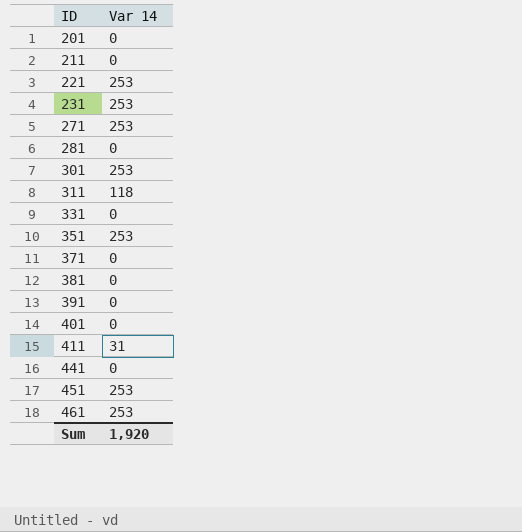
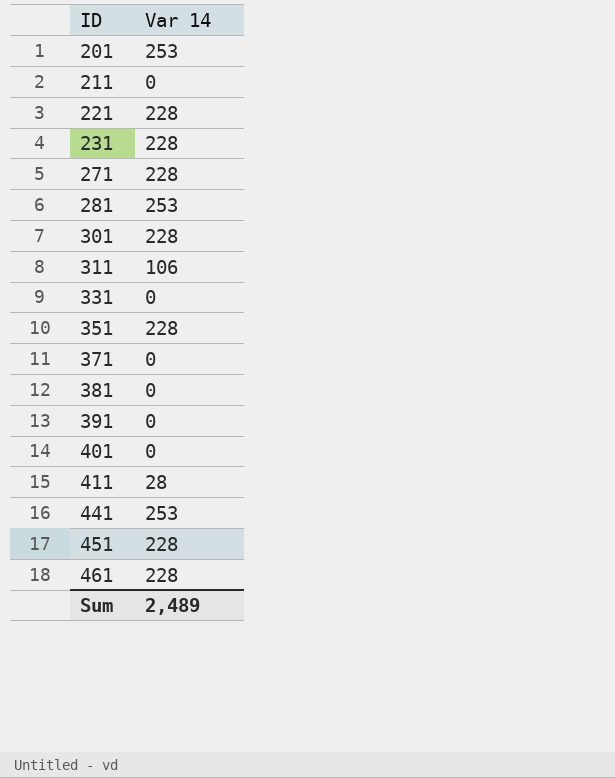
201 | Var 14: 0 -> 253
221 | Var 14: 253 -> 228
231 | Var 14: 253 -> 228
271 | Var 14: 253 -> 228
281 | Var 14: 0 -> 253
301 | Var 14: 253 -> 228
311 | Var 14: 118 -> 106
351 | Var 14: 253 -> 228
411 | Var 14: 31 -> 28
441 | Var 14: 0 -> 253
451 | Var 14: 253 -> 228
461 | Var 14: 253 -> 228
Sum | Var 14: 1,920 -> 2,489

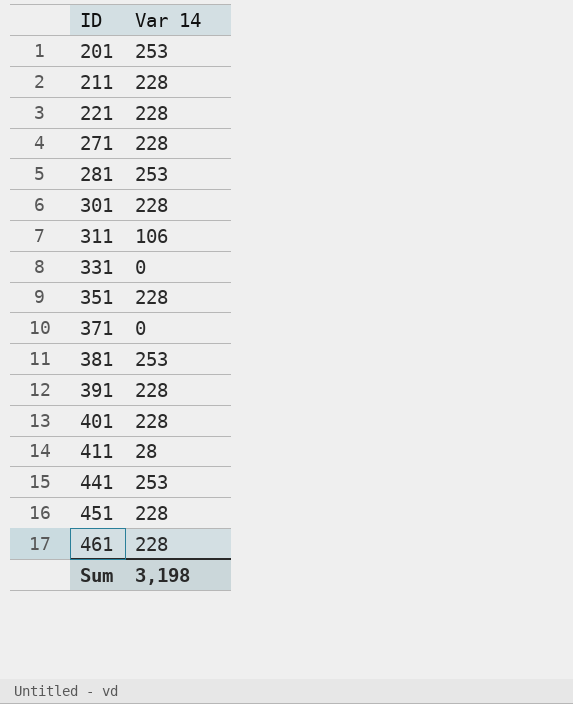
row 231: 228 -> none
211 | Var 14: 0 -> 228
381 | Var 14: 0 -> 253
391 | Var 14: 0 -> 228
401 | Var 14: 0 -> 228
Sum | Var 14: 2,489 -> 3,198

